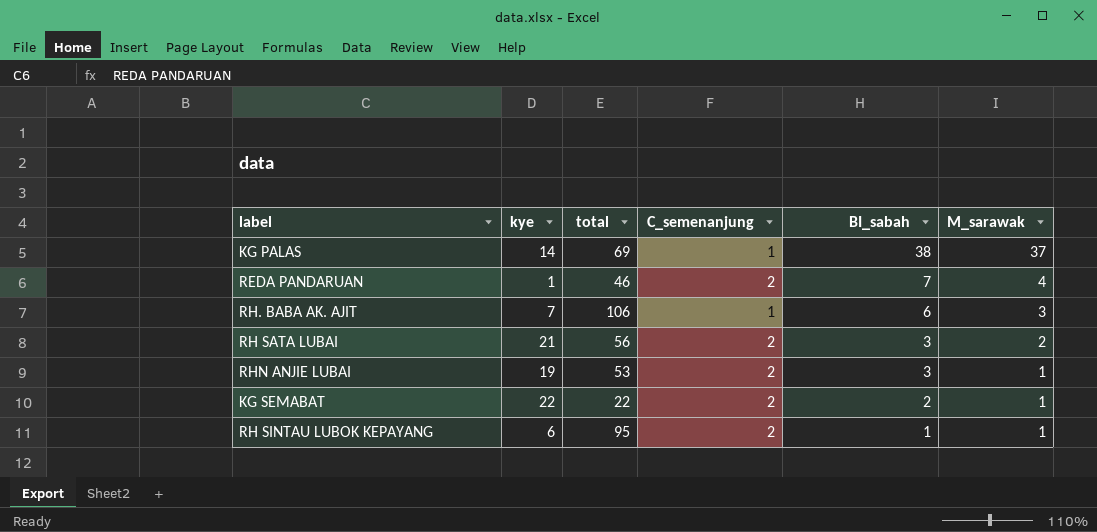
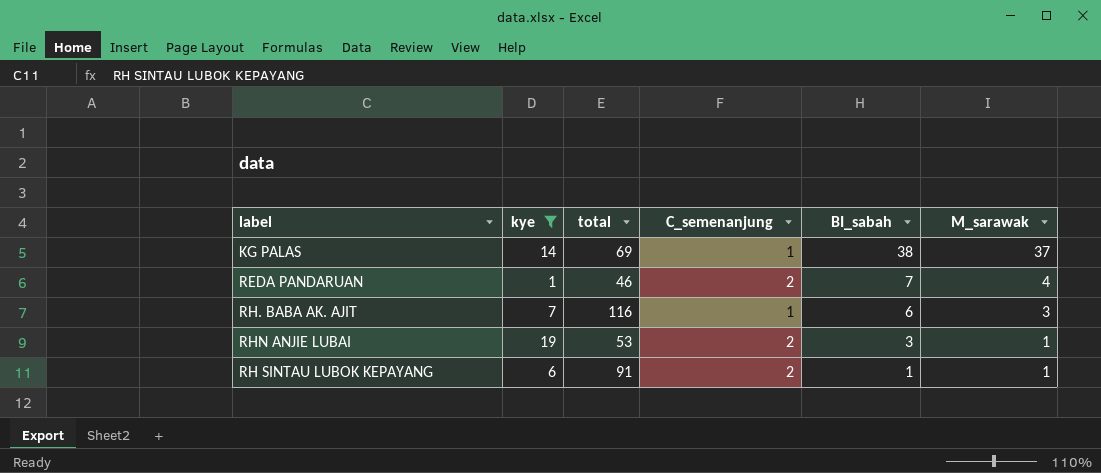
filter: none -> kye <= 19
RH. BABA AK. AJIT | total: 106 -> 116
RH SINTAU LUBOK KEPAYANG | total: 95 -> 91

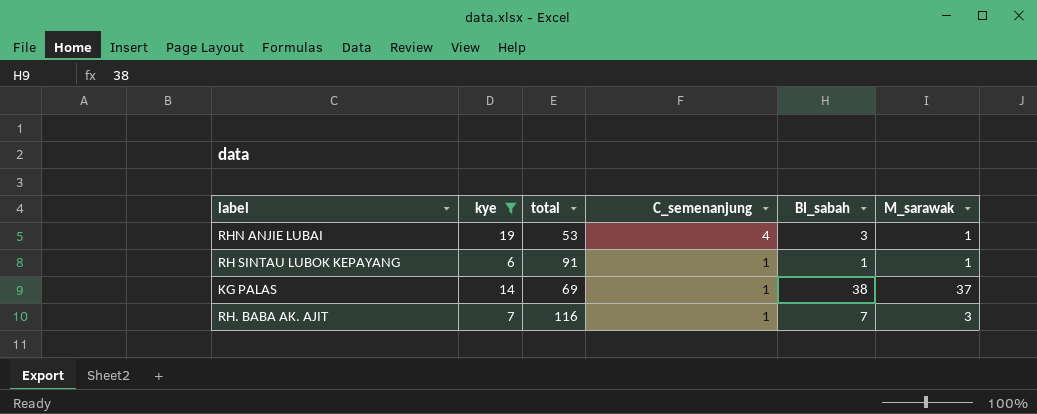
row order: BI_sabah descending -> C_semenanjung descending
row REDA PANDARUAN: 1 | 46 | 2 | 7 | 4 -> none
RHN ANJIE LUBAI | C_semenanjung: 2 -> 4
RH SINTAU LUBOK KEPAYANG | C_semenanjung: 2 -> 1
RH. BABA AK. AJIT | BI_sabah: 6 -> 7

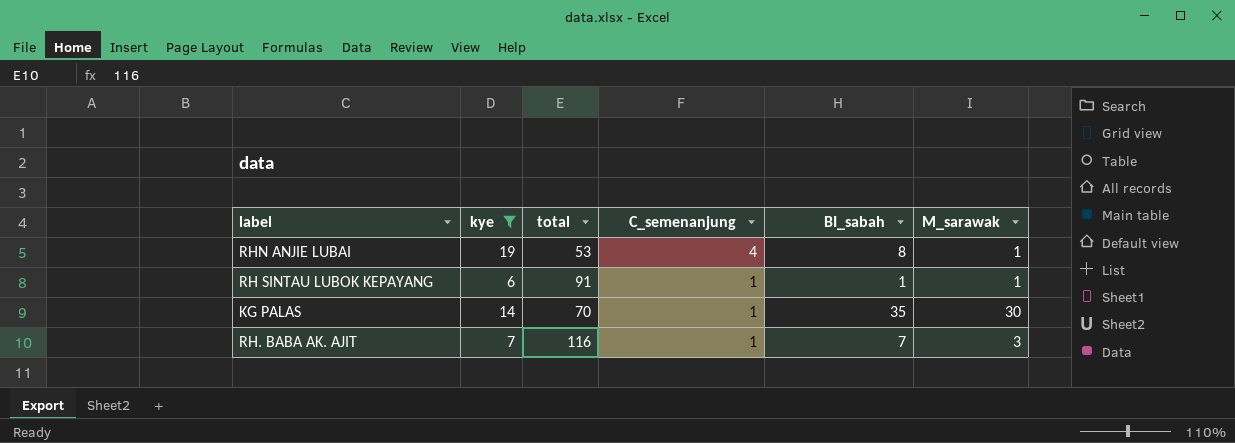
RHN ANJIE LUBAI | BI_sabah: 3 -> 8
KG PALAS | total: 69 -> 70
KG PALAS | BI_sabah: 38 -> 35
KG PALAS | M_sarawak: 37 -> 30

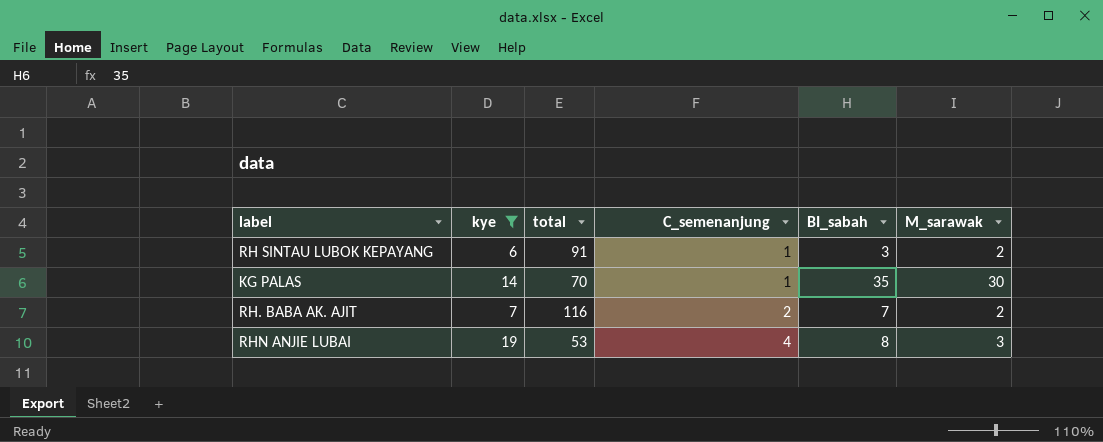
row order: C_semenanjung descending -> C_semenanjung ascending
RH SINTAU LUBOK KEPAYANG | BI_sabah: 1 -> 3
RH SINTAU LUBOK KEPAYANG | M_sarawak: 1 -> 2
RH. BABA AK. AJIT | C_semenanjung: 1 -> 2
RH. BABA AK. AJIT | M_sarawak: 3 -> 2
RHN ANJIE LUBAI | M_sarawak: 1 -> 3

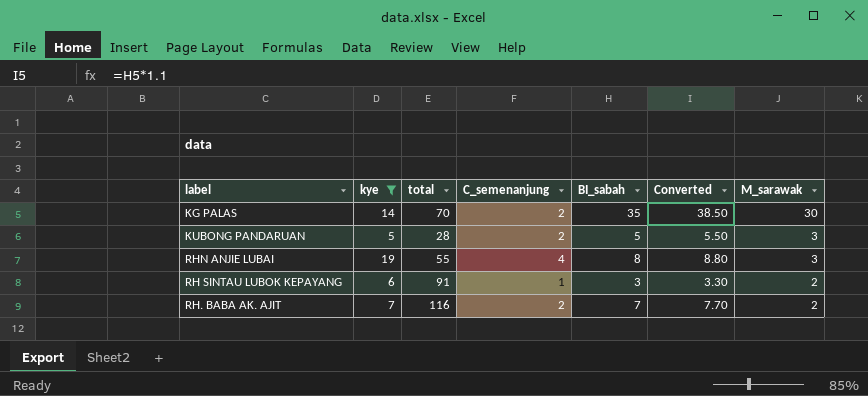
row order: C_semenanjung ascending -> M_sarawak descending
column Converted | formula: none -> [BI_sabah] * 1.1
KG PALAS | C_semenanjung: 1 -> 2
row KUBONG PANDARUAN: none -> 5 | 28 | 2 | 5 | 5.50 | 3
RHN ANJIE LUBAI | total: 53 -> 55

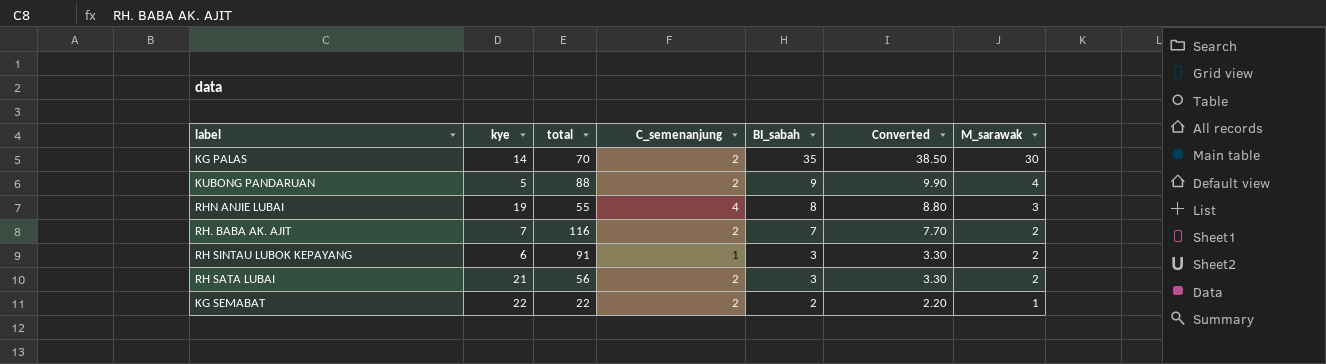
filter: kye <= 19 -> none
row order: M_sarawak descending -> BI_sabah descending
KUBONG PANDARUAN | total: 28 -> 88
KUBONG PANDARUAN | BI_sabah: 5 -> 9
KUBONG PANDARUAN | Converted: 5.50 -> 9.90
KUBONG PANDARUAN | M_sarawak: 3 -> 4

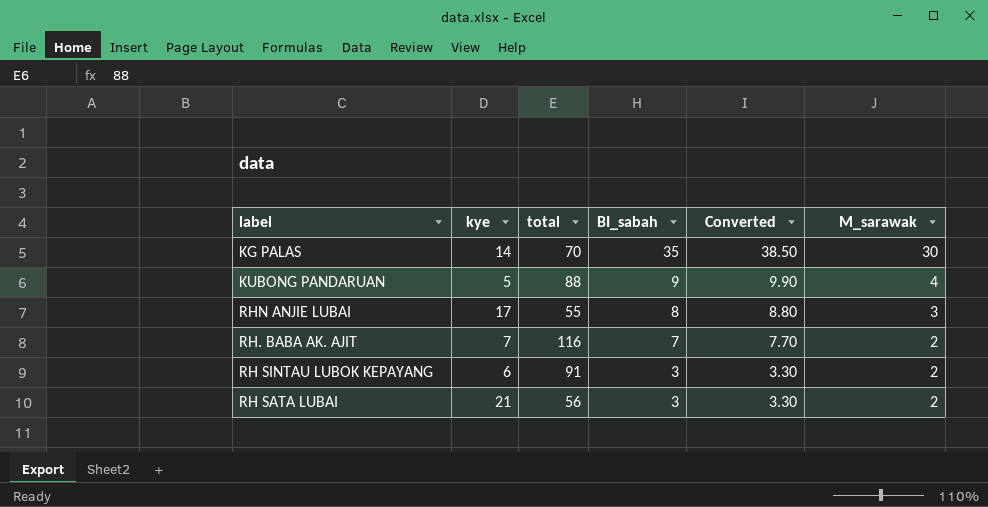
column C_semenanjung | position: 4 -> none
row KG SEMABAT: 22 | 22 | 2 | 2 | 2.20 | 1 -> none
RHN ANJIE LUBAI | kye: 19 -> 17

